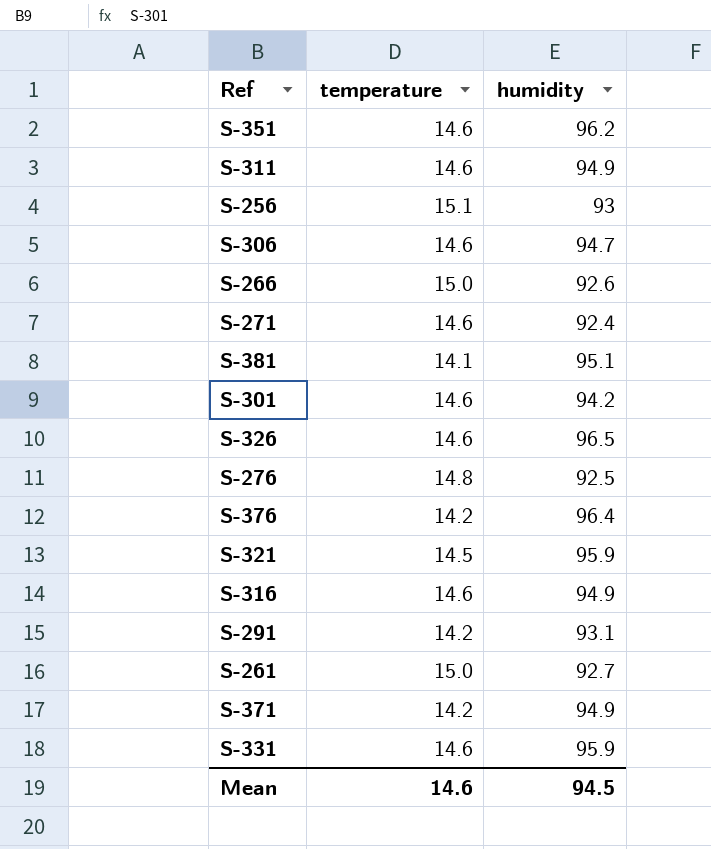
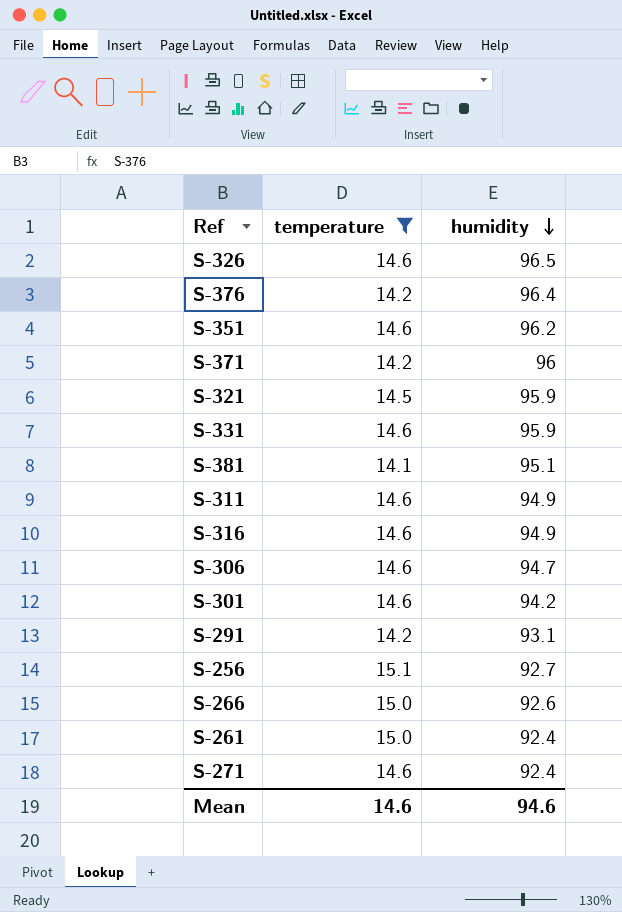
filter: none -> temperature != 14.8
row order: none -> humidity descending
S-371 | humidity: 94.9 -> 96
S-256 | humidity: 93 -> 92.7
S-261 | humidity: 92.7 -> 92.4
Mean | humidity: 94.5 -> 94.6

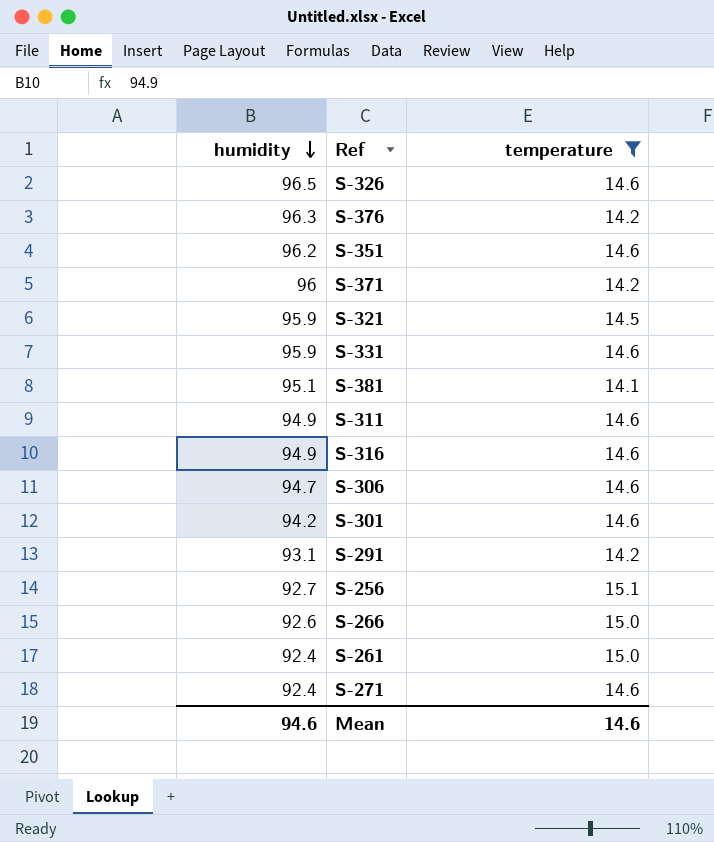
column humidity | position: 3 -> 1
S-376 | humidity: 96.4 -> 96.3

